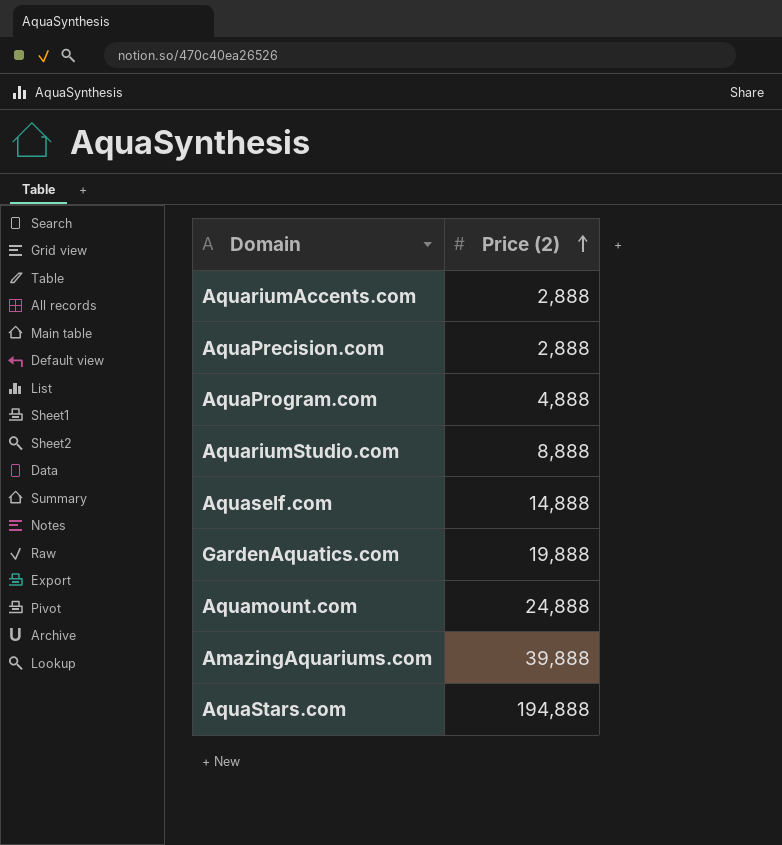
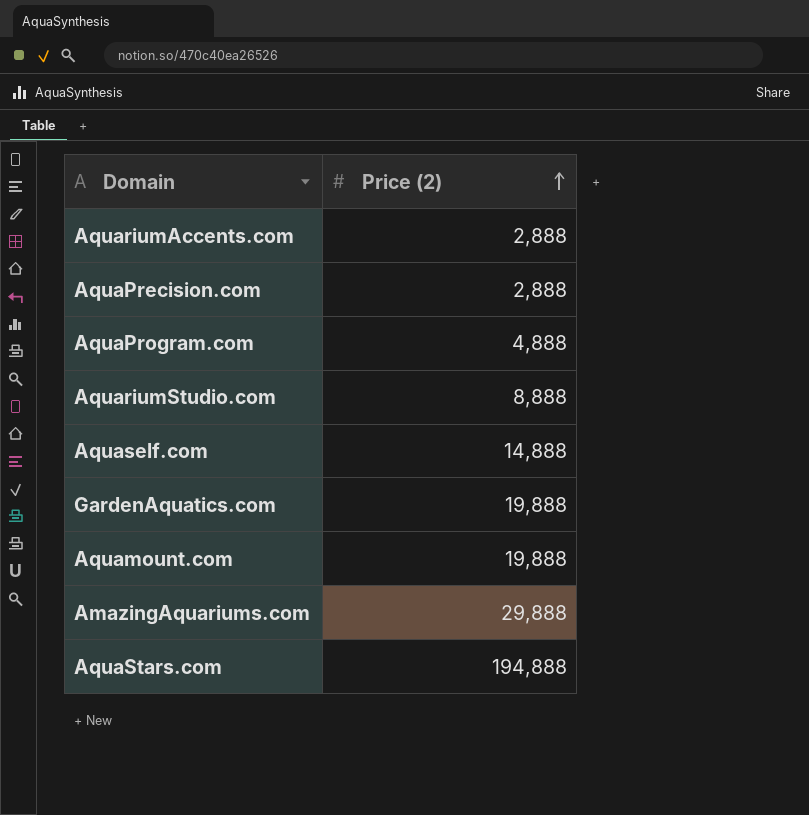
Aquamount.com | Price (2): 24,888 -> 19,888
AmazingAquariums.com | Price (2): 39,888 -> 29,888

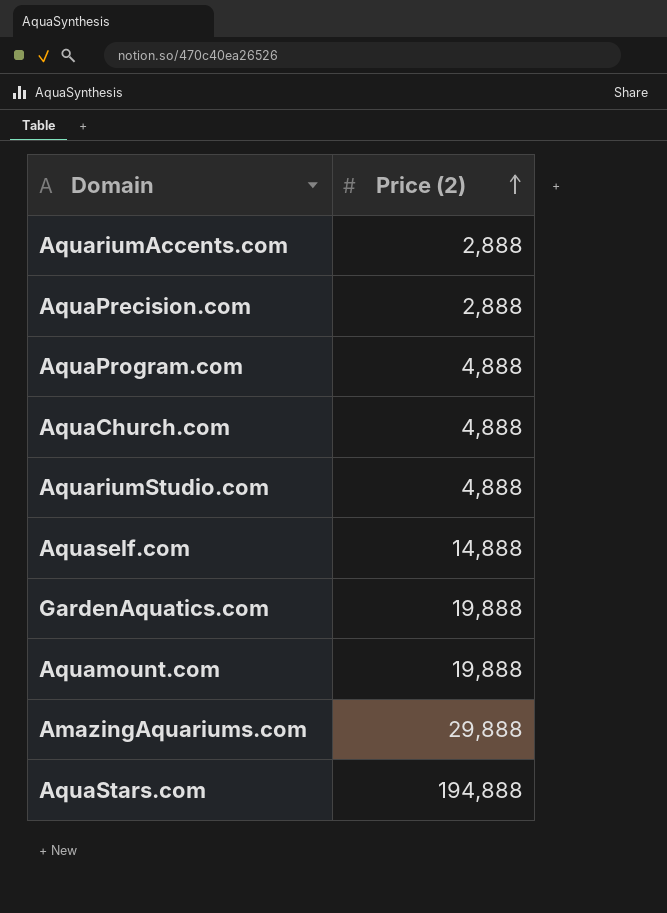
row AquaChurch.com: none -> 4,888
AquariumStudio.com | Price (2): 8,888 -> 4,888

